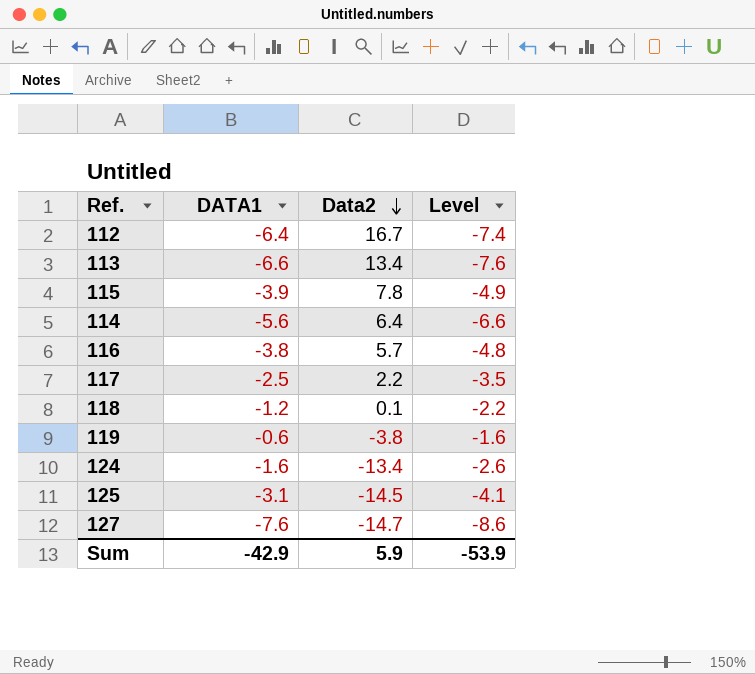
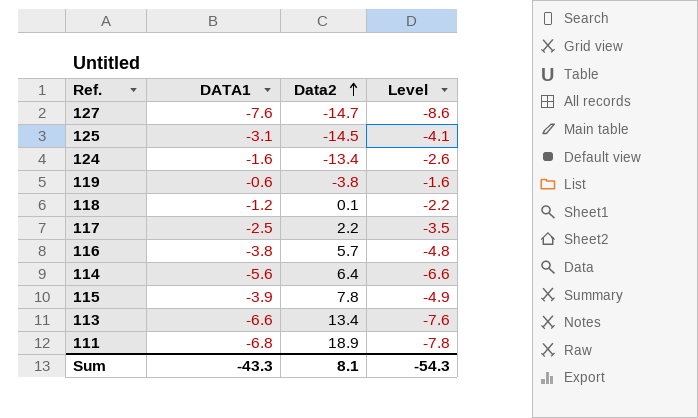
row order: Data2 descending -> Data2 ascending
row 112: -6.4 | 16.7 | -7.4 -> none
row 111: none -> -6.8 | 18.9 | -7.8
Sum | DATA1: -42.9 -> -43.3
Sum | Data2: 5.9 -> 8.1
Sum | Level: -53.9 -> -54.3

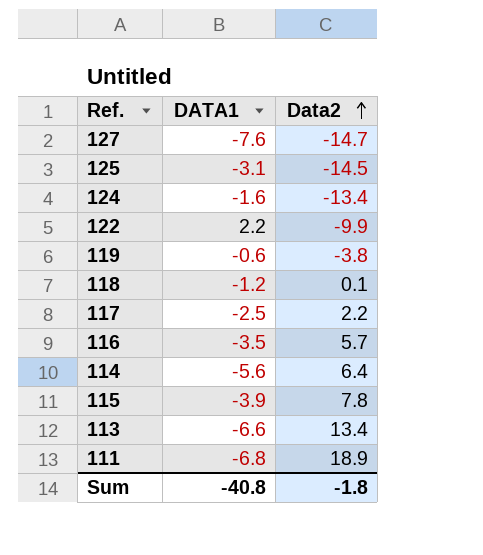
column Level | formula: [DATA1] - 1 -> none
row 122: none -> 2.2 | -9.9
116 | DATA1: -3.8 -> -3.5
Sum | DATA1: -43.3 -> -40.8
Sum | Data2: 8.1 -> -1.8

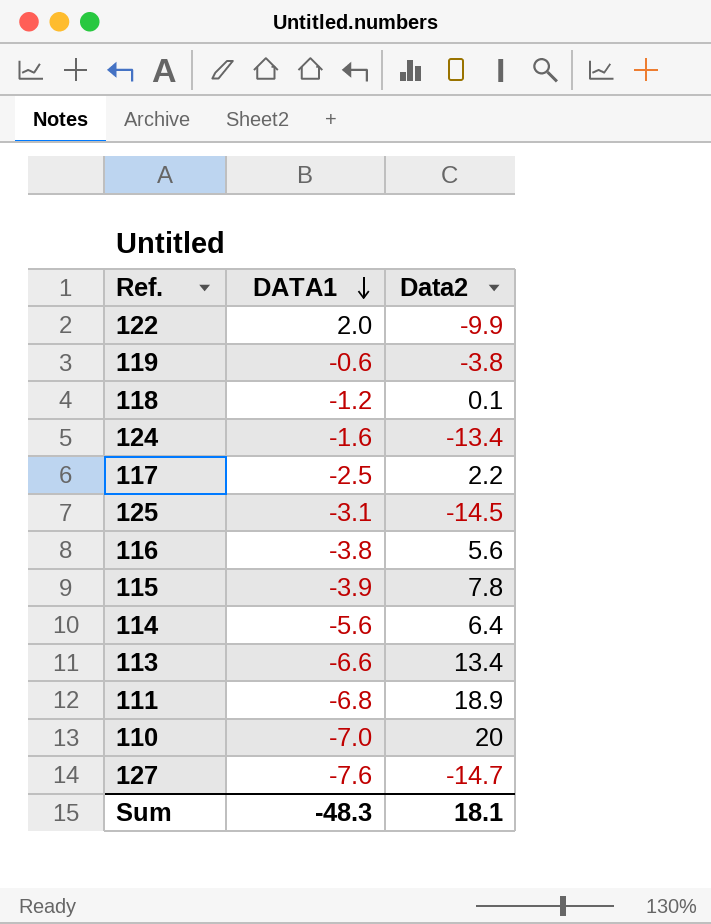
row order: Data2 ascending -> DATA1 descending
122 | DATA1: 2.2 -> 2.0
116 | DATA1: -3.5 -> -3.8
116 | Data2: 5.7 -> 5.6
row 110: none -> -7.0 | 20
Sum | DATA1: -40.8 -> -48.3
Sum | Data2: -1.8 -> 18.1

